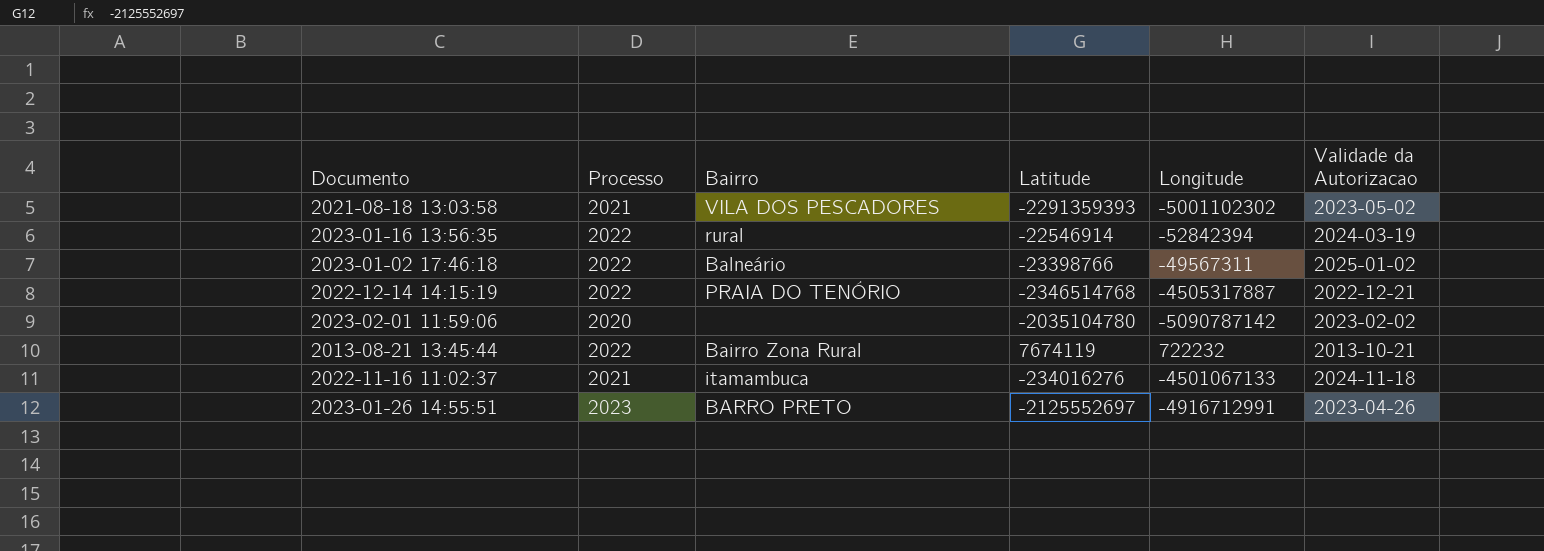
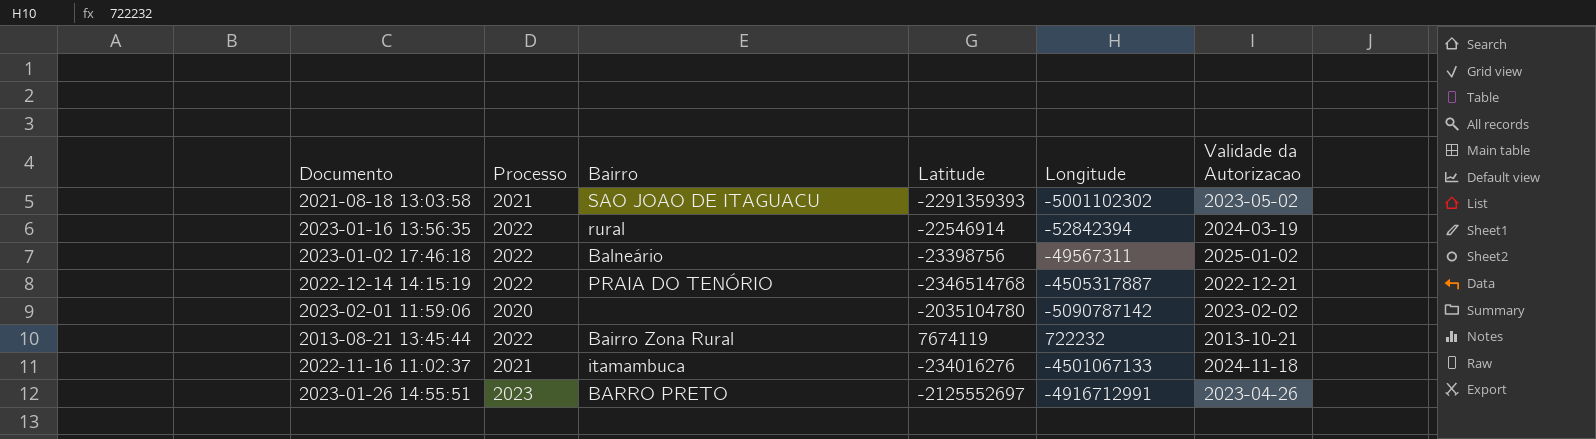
2021-08-18 13:03:58 | Bairro: VILA DOS PESCADORES -> SAO JOAO DE ITAGUACU
2023-01-02 17:46:18 | Latitude: -23398766 -> -23398756

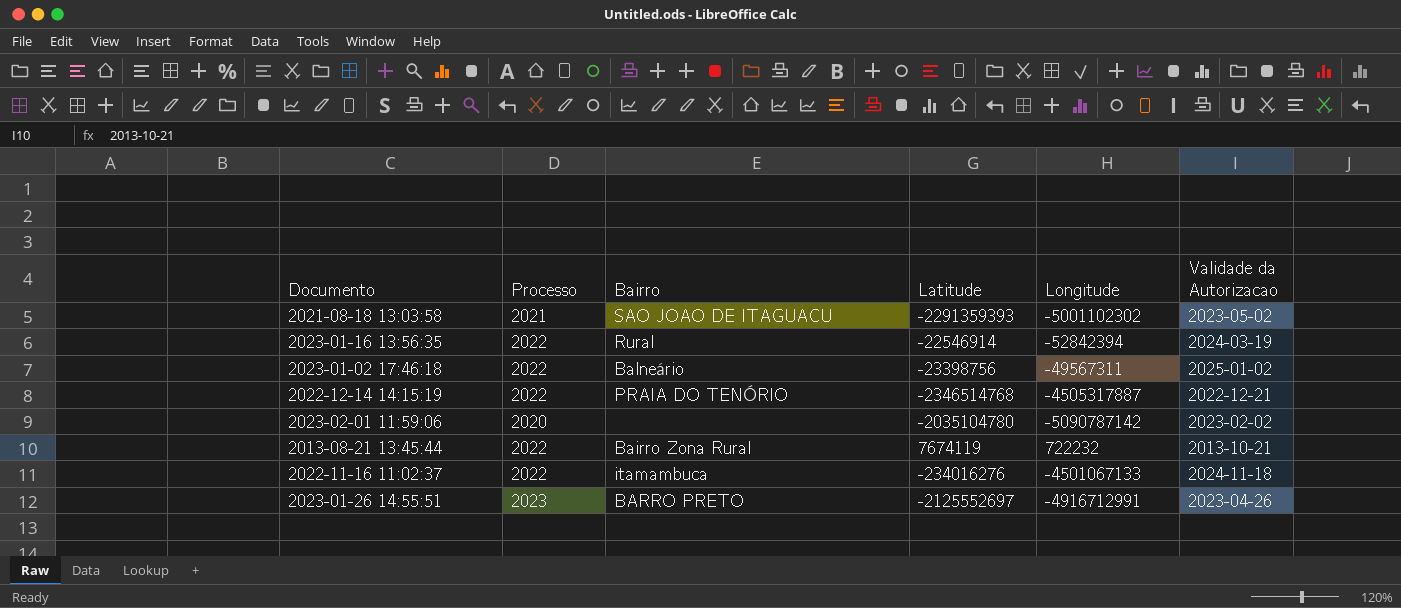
2023-01-16 13:56:35 | Bairro: rural -> Rural
2022-11-16 11:02:37 | Processo: 2021 -> 2022

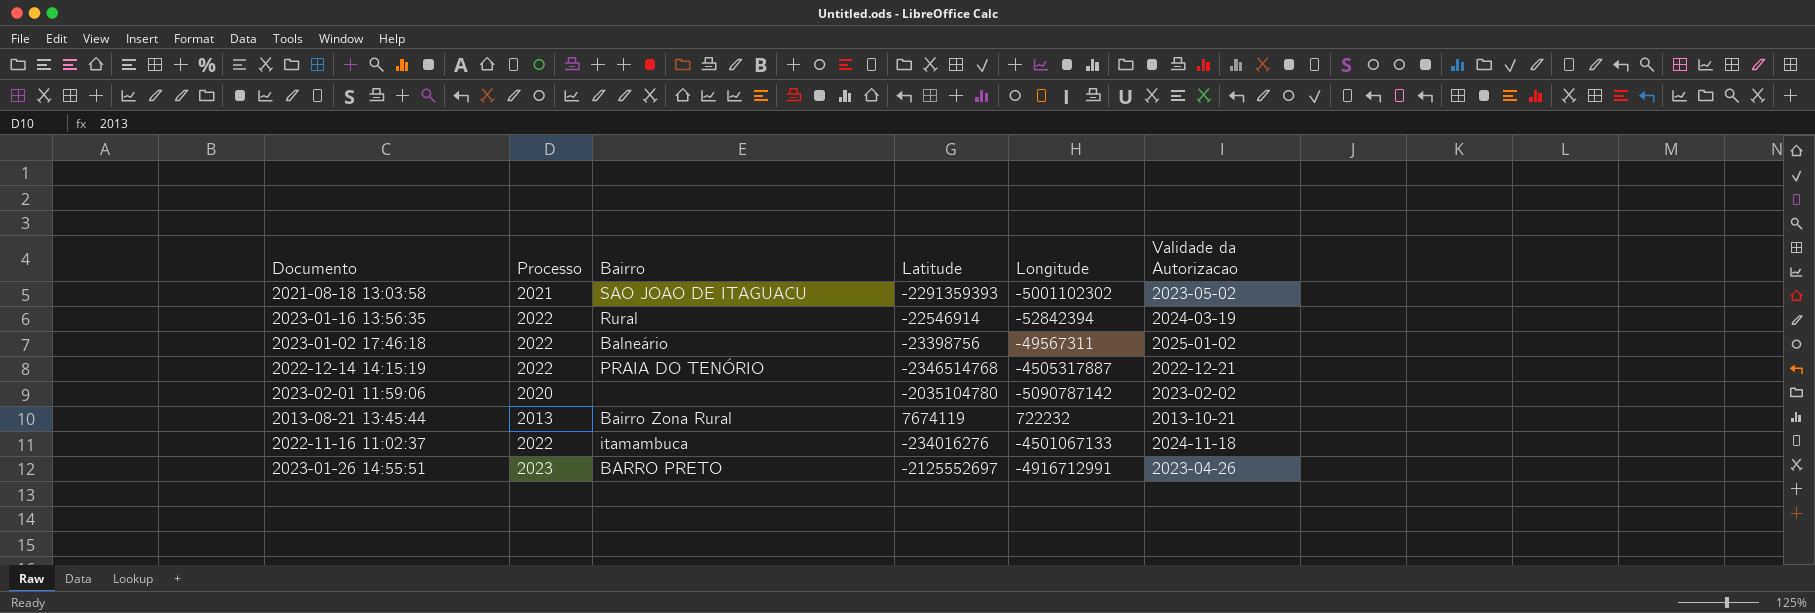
2013-08-21 13:45:44 | Processo: 2022 -> 2013

